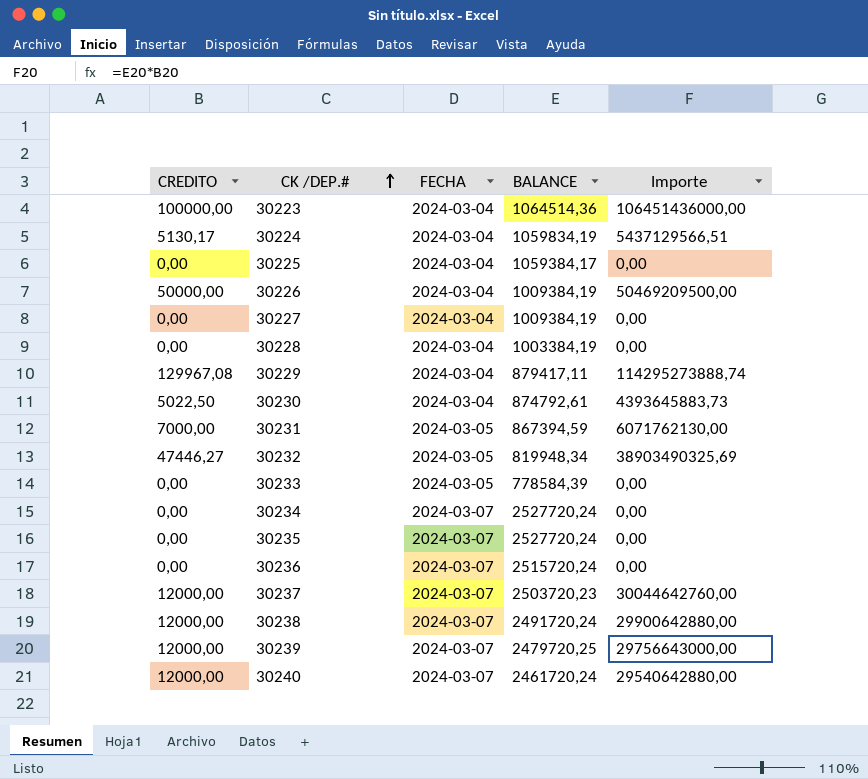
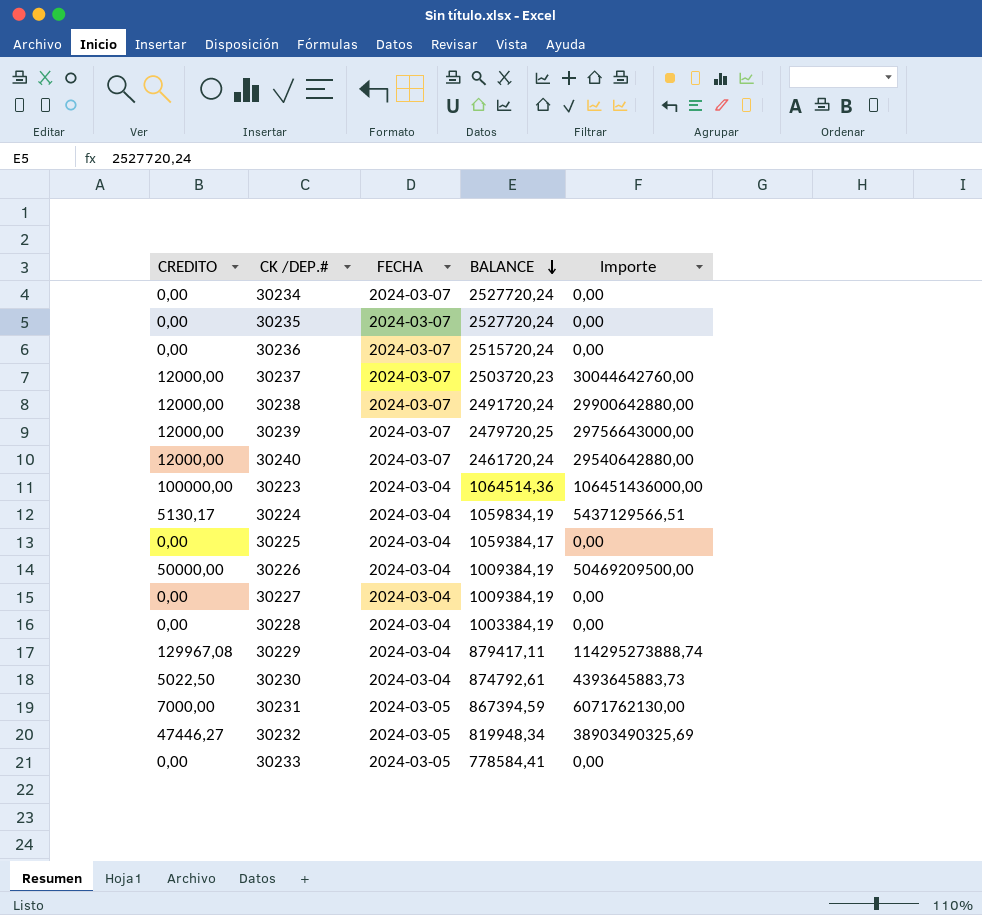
row order: CK /DEP.# ascending -> BALANCE descending
30233 | BALANCE: 778584,39 -> 778584,41

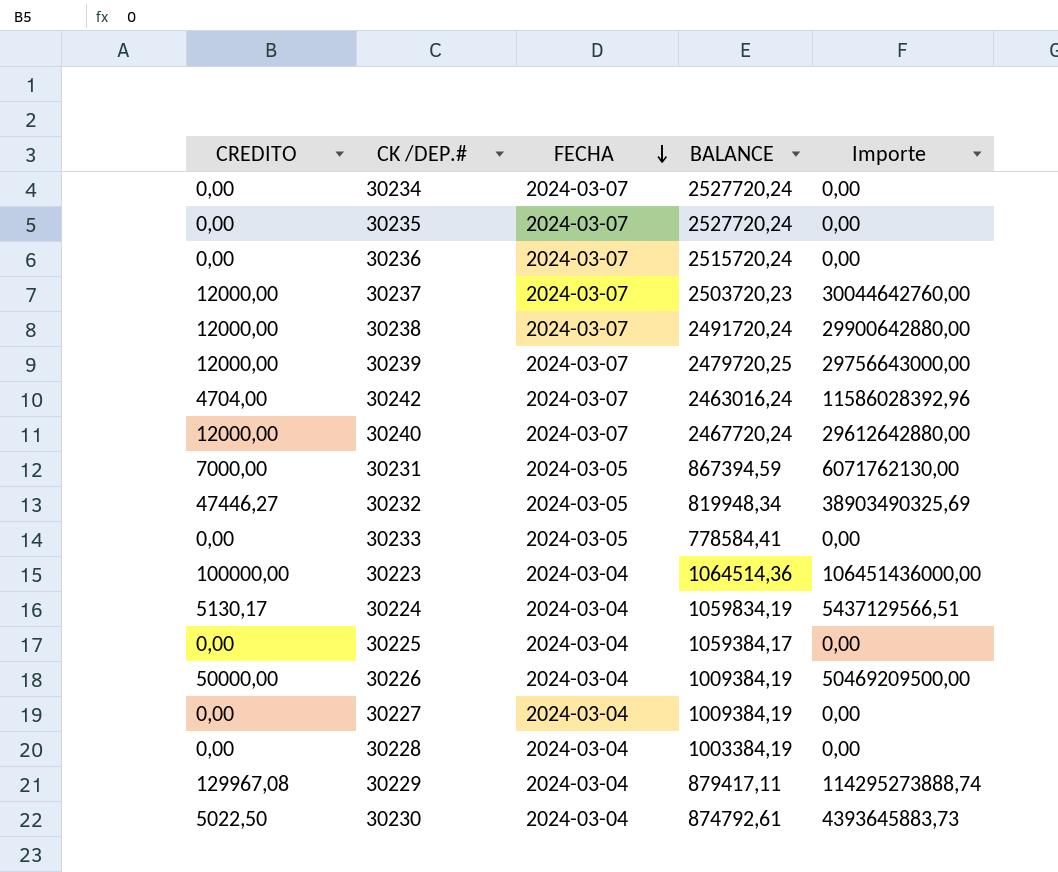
row order: BALANCE descending -> FECHA descending
row 30242: none -> 4704,00 | 2024-03-07 | 2463016,24 | 11586028392,96
30240 | BALANCE: 2461720,24 -> 2467720,24
30240 | Importe: 29540642880,00 -> 29612642880,00

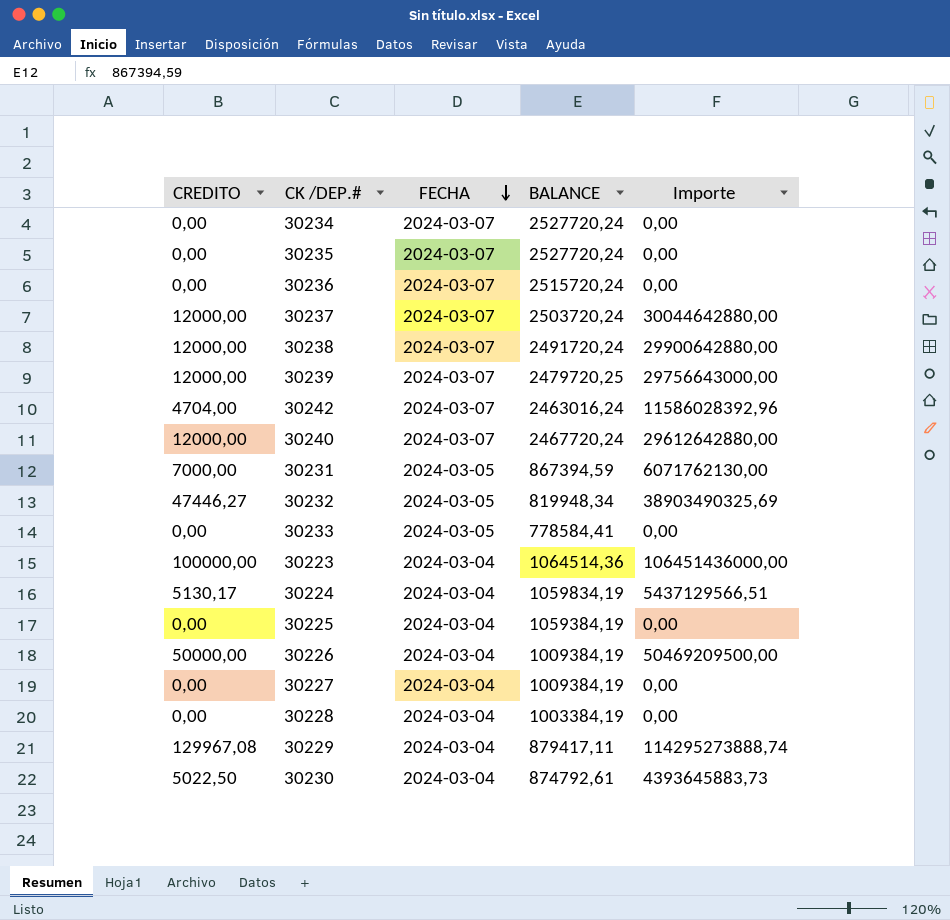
30237 | BALANCE: 2503720,23 -> 2503720,24
30237 | Importe: 30044642760,00 -> 30044642880,00
30225 | BALANCE: 1059384,17 -> 1059384,19

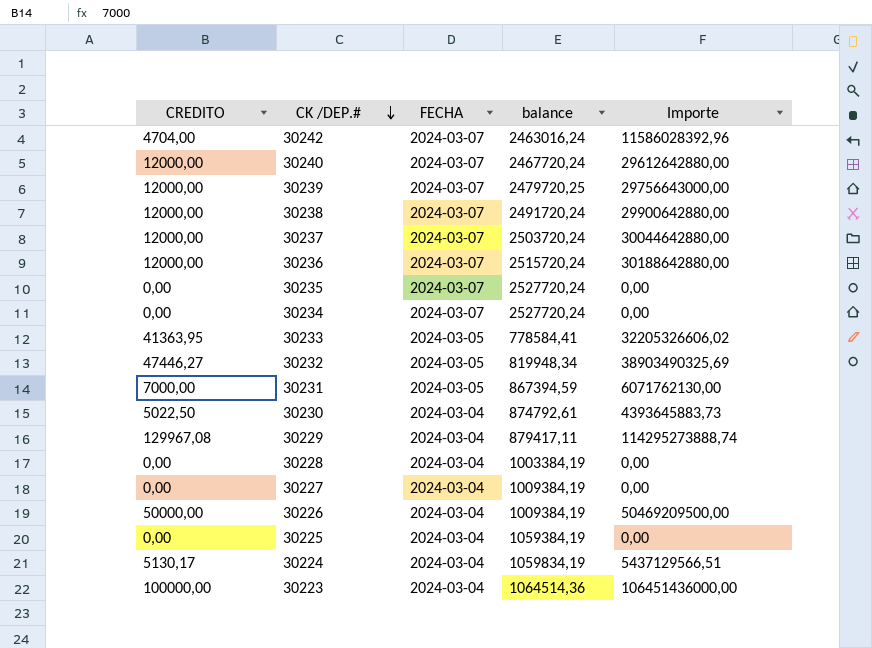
row order: FECHA descending -> CK /DEP.# descending
column name: BALANCE -> balance
30236 | CREDITO: 0,00 -> 12000,00
30236 | Importe: 0,00 -> 30188642880,00
30233 | CREDITO: 0,00 -> 41363,95
30233 | Importe: 0,00 -> 32205326606,02

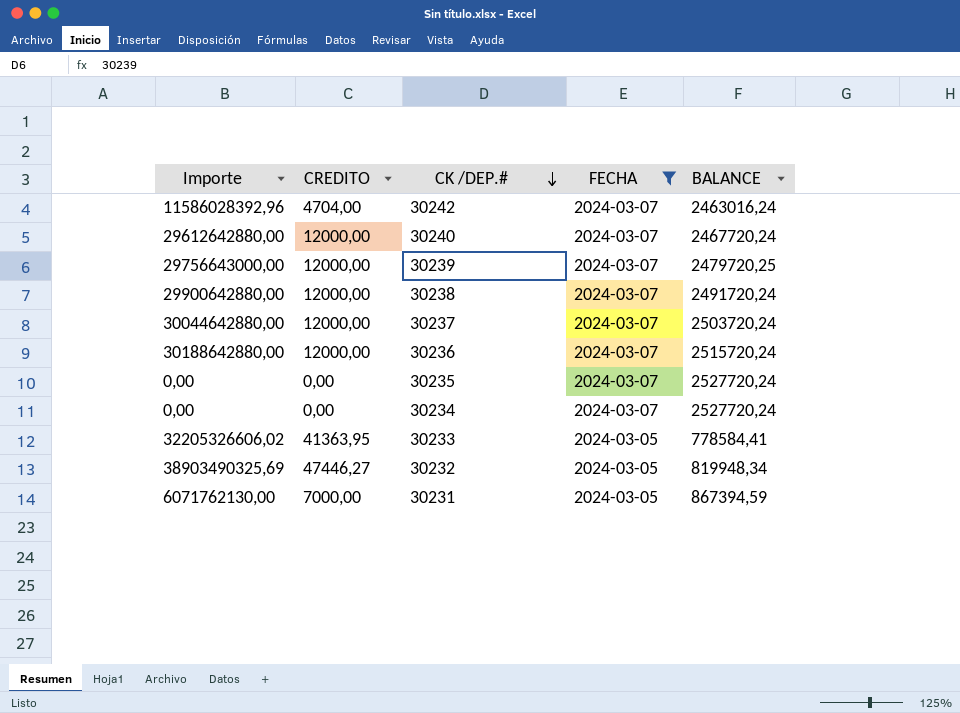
filter: none -> FECHA != 2024-03-04
column Importe | position: 5 -> 1
column name: balance -> BALANCE

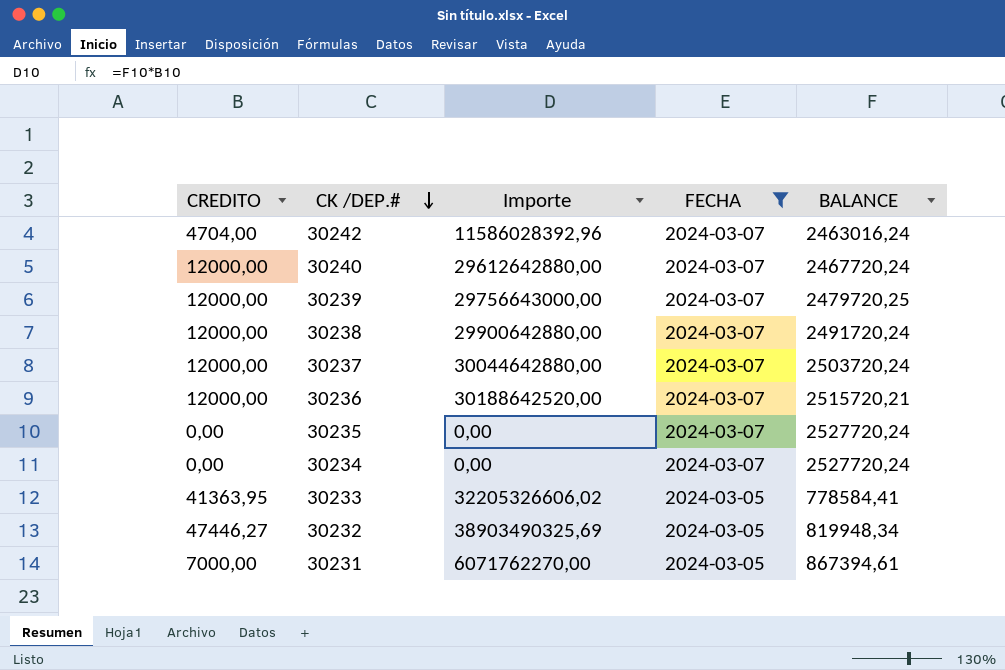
column Importe | position: 1 -> 3
30236 | Importe: 30188642880,00 -> 30188642520,00
30236 | BALANCE: 2515720,24 -> 2515720,21
30231 | Importe: 6071762130,00 -> 6071762270,00
30231 | BALANCE: 867394,59 -> 867394,61

